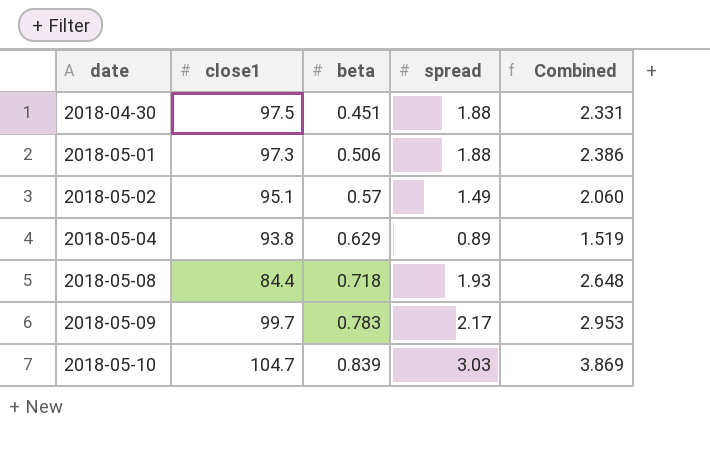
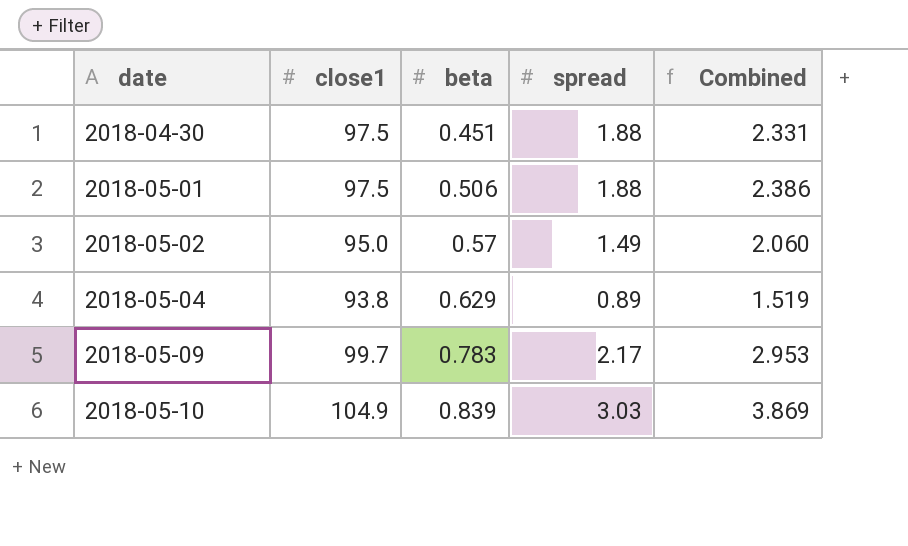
row 2018-05-08: 84.4 | 0.718 | 1.93 | 2.648 -> none
2018-05-01 | close1: 97.3 -> 97.5
2018-05-02 | close1: 95.1 -> 95.0
2018-05-10 | close1: 104.7 -> 104.9

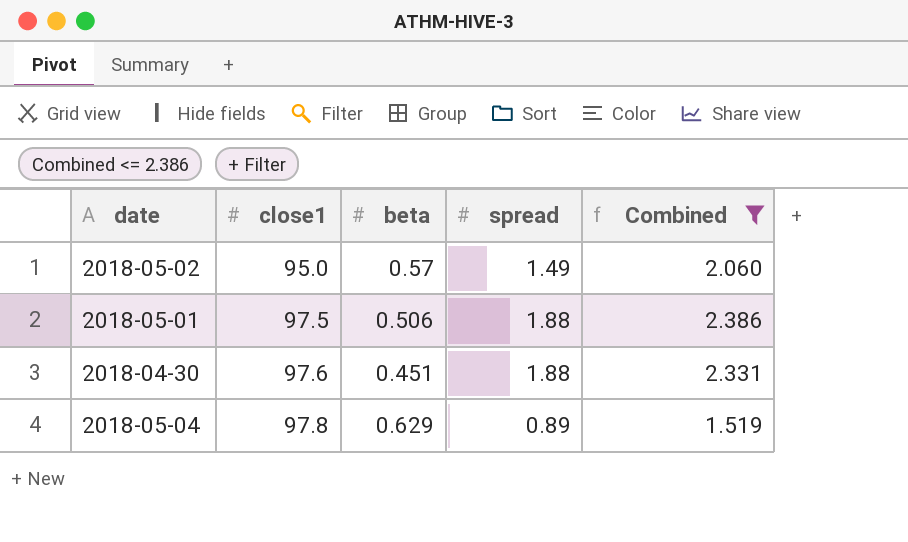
filter: none -> Combined <= 2.386
row order: date ascending -> close1 ascending
2018-04-30 | close1: 97.5 -> 97.6
2018-05-04 | close1: 93.8 -> 97.8

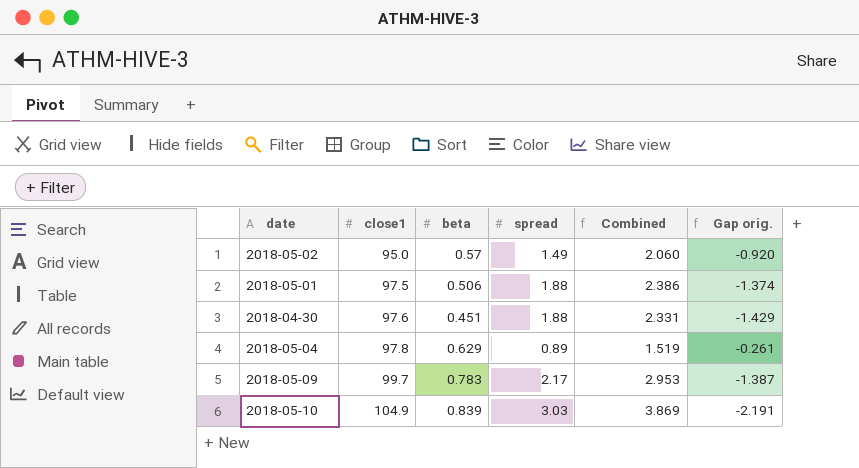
filter: Combined <= 2.386 -> none
column Gap orig. | formula: none -> [beta] - [spread]

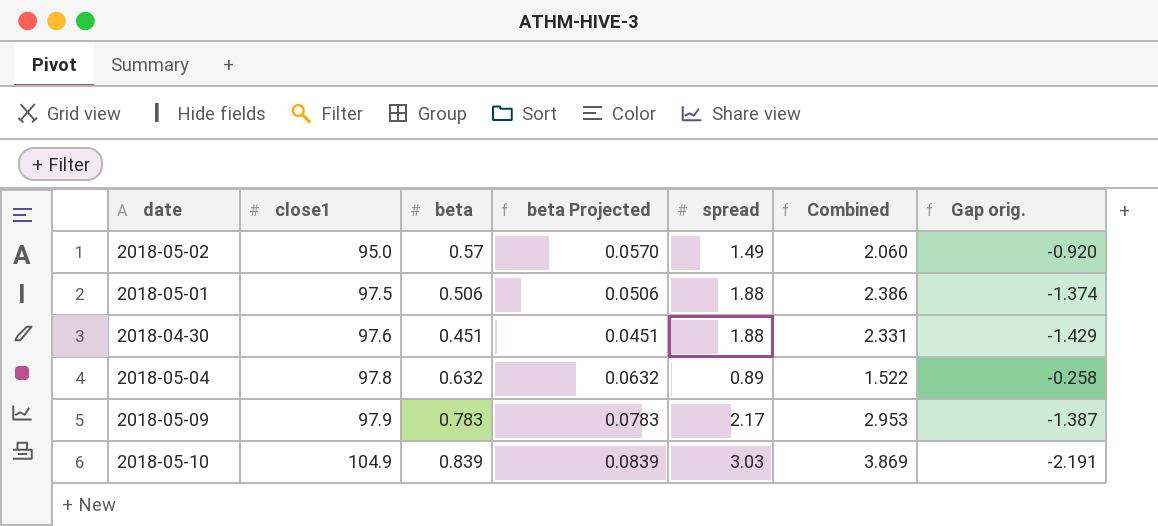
column beta Projected | formula: none -> [beta] * 0.1
2018-05-04 | beta: 0.629 -> 0.632
2018-05-04 | Combined: 1.519 -> 1.522
2018-05-04 | Gap orig.: -0.261 -> -0.258
2018-05-09 | close1: 99.7 -> 97.9

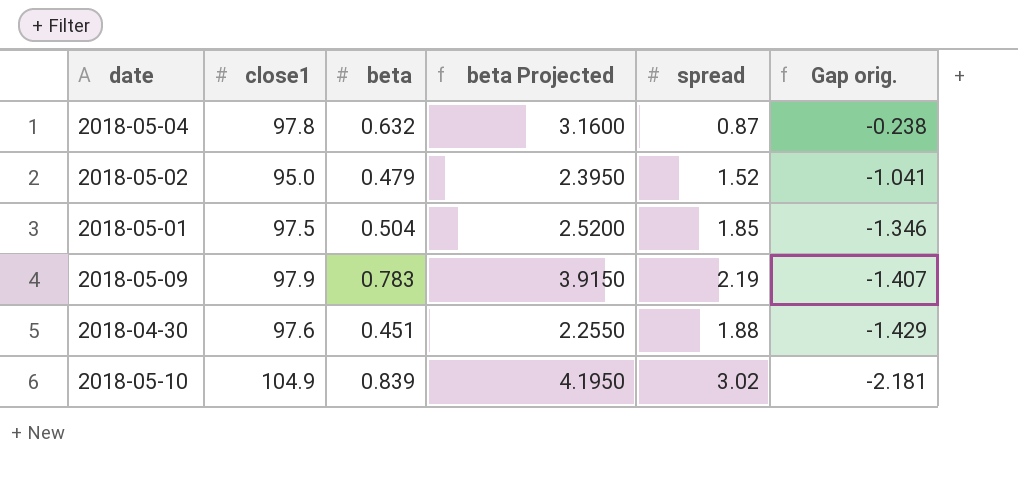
row order: close1 ascending -> Gap orig. descending
column Combined | formula: [beta] + [spread] -> none
column beta Projected | formula: [beta] * 0.1 -> [beta] * 5
2018-05-04 | spread: 0.89 -> 0.87
2018-05-04 | Gap orig.: -0.258 -> -0.238
2018-05-02 | beta: 0.57 -> 0.479
2018-05-02 | spread: 1.49 -> 1.52
2018-05-02 | Gap orig.: -0.920 -> -1.041
2018-05-01 | beta: 0.506 -> 0.504
2018-05-01 | spread: 1.88 -> 1.85
2018-05-01 | Gap orig.: -1.374 -> -1.346
2018-05-09 | spread: 2.17 -> 2.19
2018-05-09 | Gap orig.: -1.387 -> -1.407
2018-05-10 | spread: 3.03 -> 3.02
2018-05-10 | Gap orig.: -2.191 -> -2.181

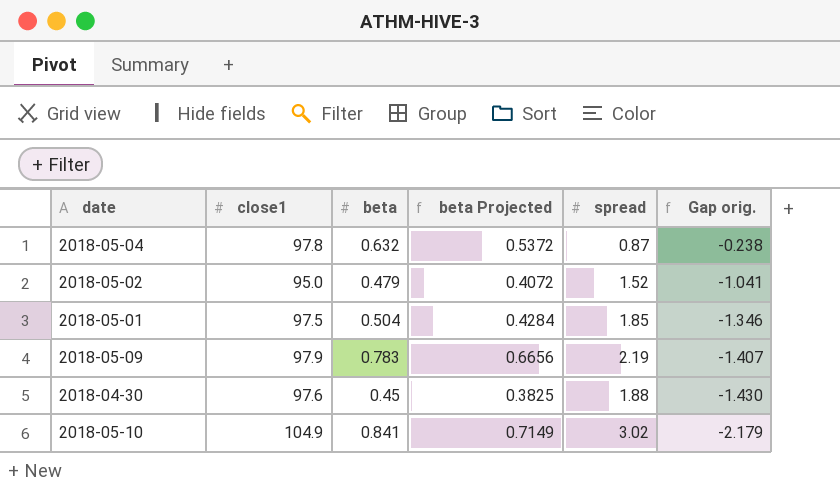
column beta Projected | formula: [beta] * 5 -> [beta] * 0.85
2018-04-30 | beta: 0.451 -> 0.45
2018-04-30 | Gap orig.: -1.429 -> -1.430
2018-05-10 | beta: 0.839 -> 0.841
2018-05-10 | Gap orig.: -2.181 -> -2.179

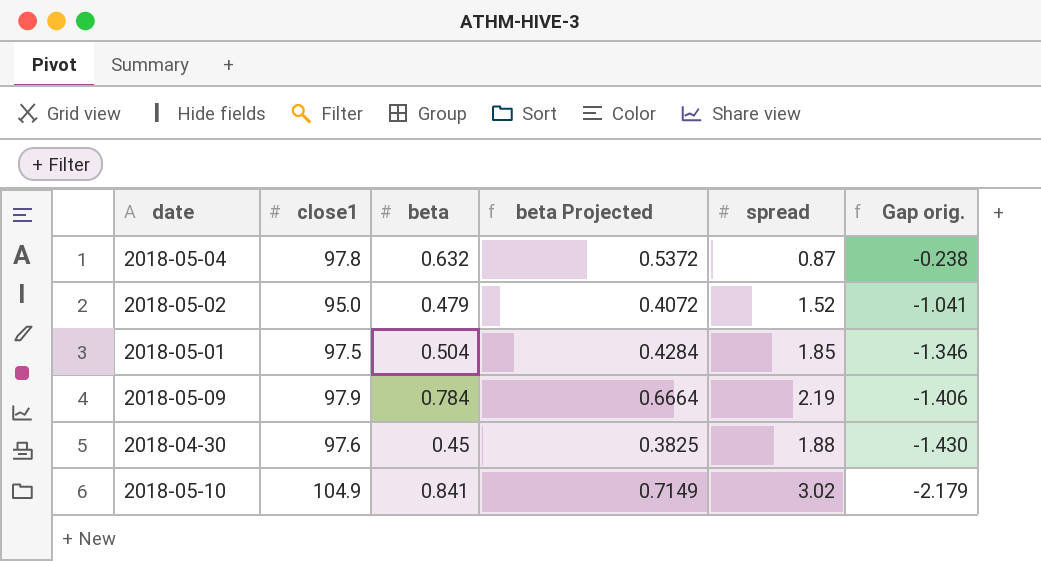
2018-05-09 | beta: 0.783 -> 0.784
2018-05-09 | beta Projected: 0.6656 -> 0.6664
2018-05-09 | Gap orig.: -1.407 -> -1.406

